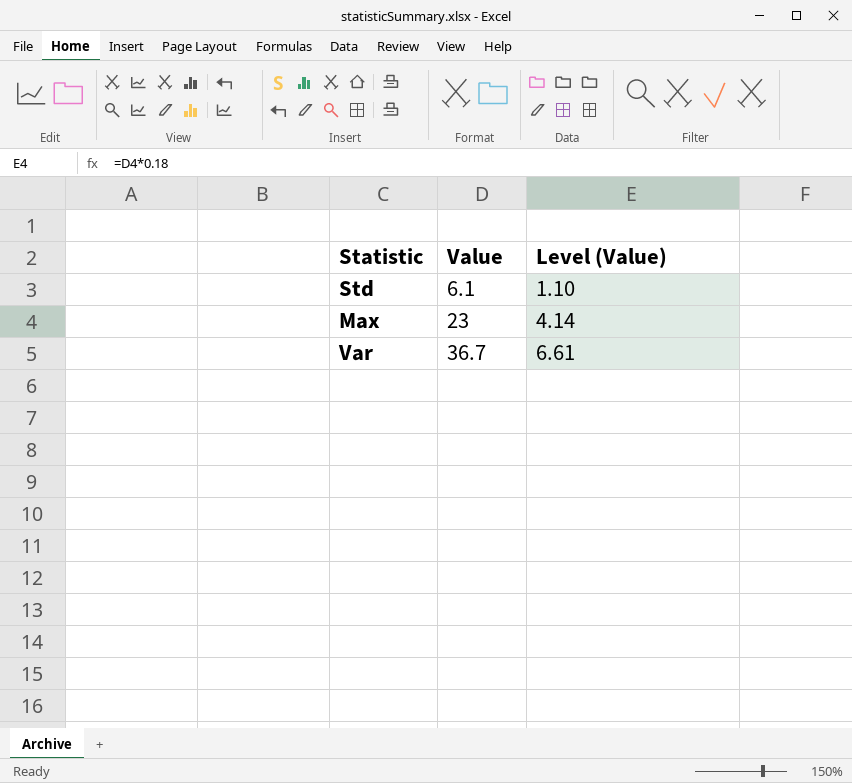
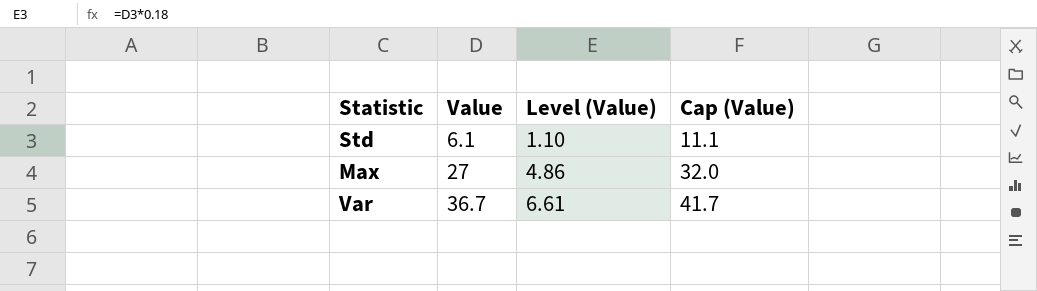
column Cap (Value) | formula: none -> [Value] + 5
Max | Value: 23 -> 27
Max | Level (Value): 4.14 -> 4.86

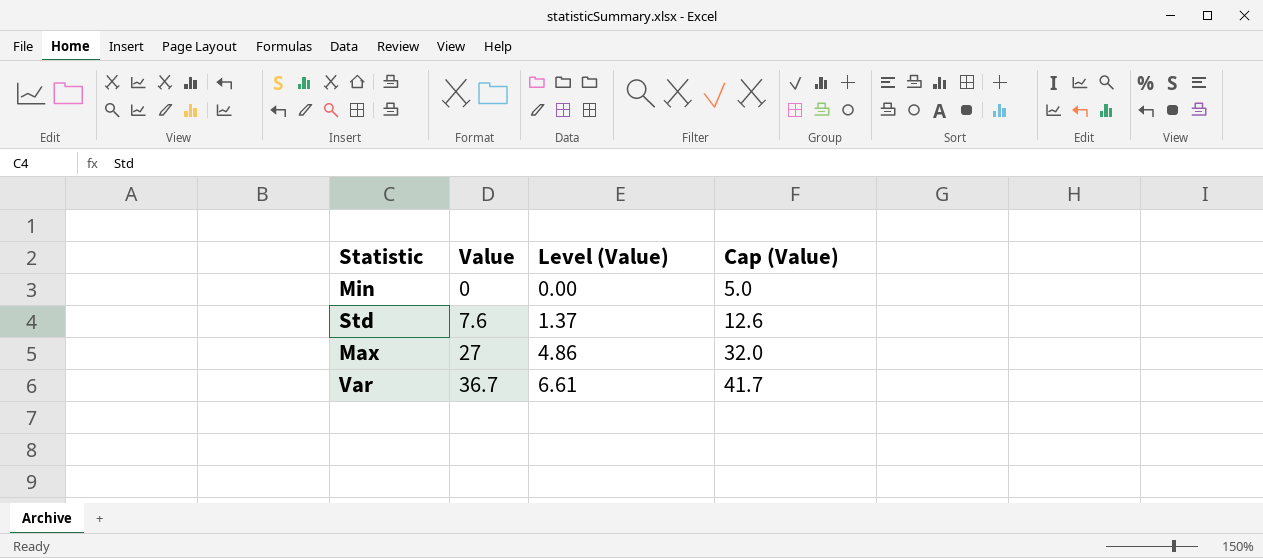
row Min: none -> 0 | 0.00 | 5.0
Std | Value: 6.1 -> 7.6
Std | Level (Value): 1.10 -> 1.37
Std | Cap (Value): 11.1 -> 12.6

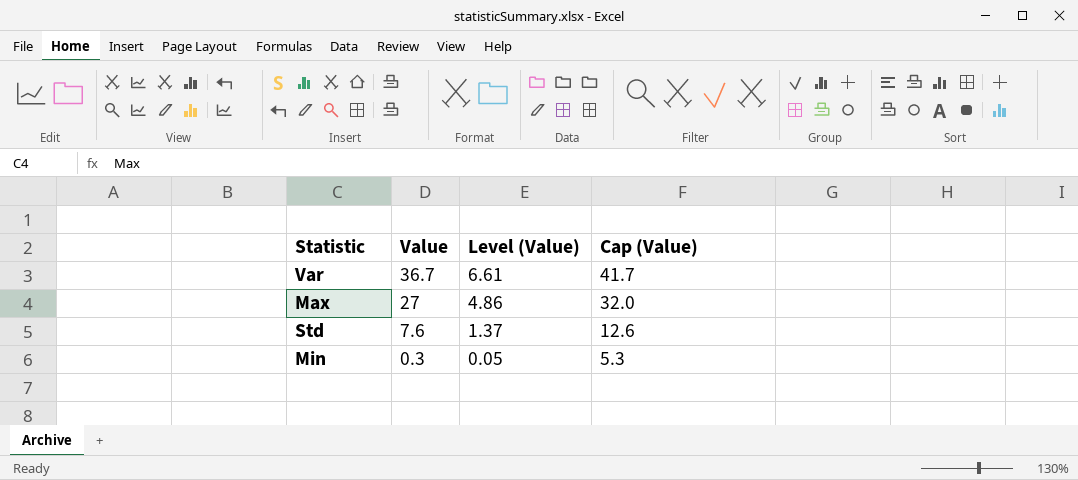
row order: Value ascending -> Value descending
Min | Value: 0 -> 0.3
Min | Level (Value): 0.00 -> 0.05
Min | Cap (Value): 5.0 -> 5.3

